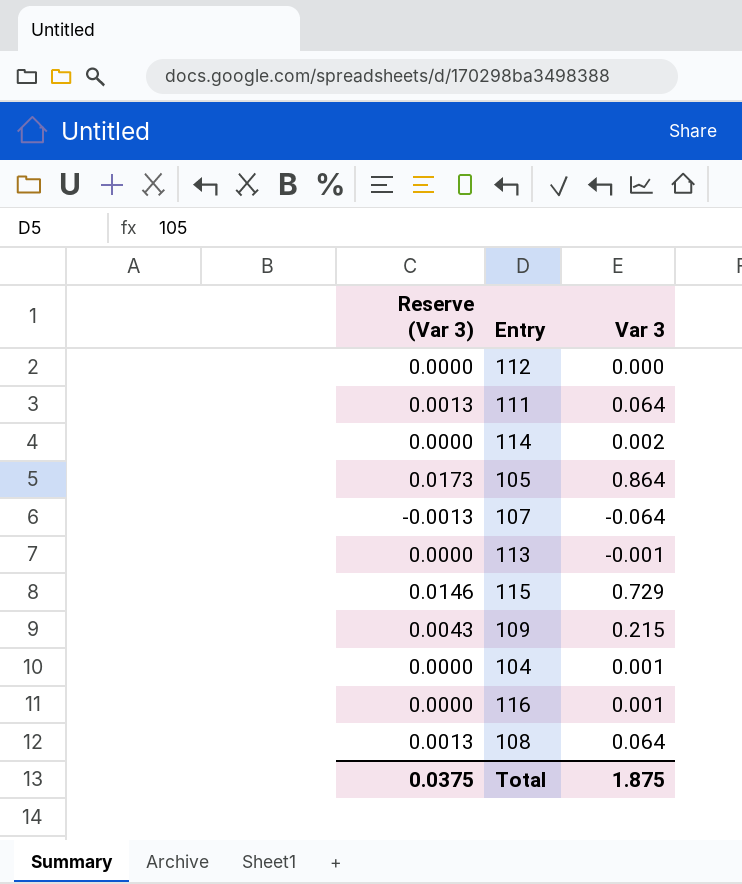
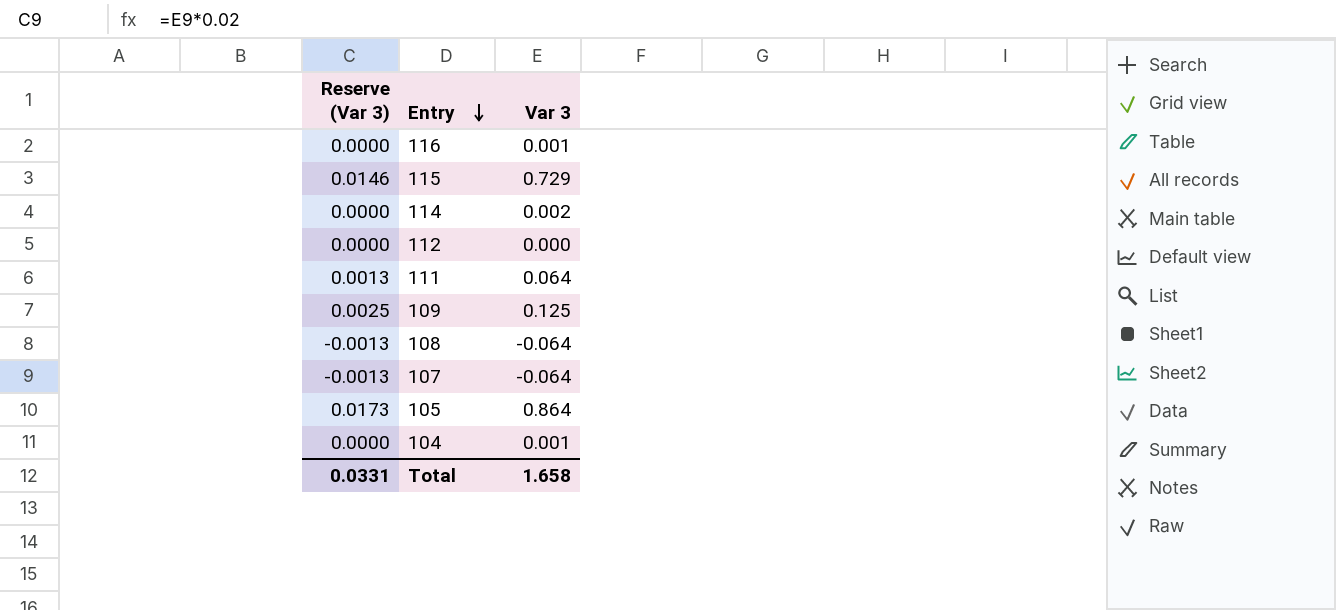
row order: none -> Entry descending
row 113: 0.0000 | -0.001 -> none
109 | Reserve (Var 3): 0.0043 -> 0.0025
109 | Var 3: 0.215 -> 0.125
108 | Reserve (Var 3): 0.0013 -> -0.0013
108 | Var 3: 0.064 -> -0.064
Total | Reserve (Var 3): 0.0375 -> 0.0331
Total | Var 3: 1.875 -> 1.658

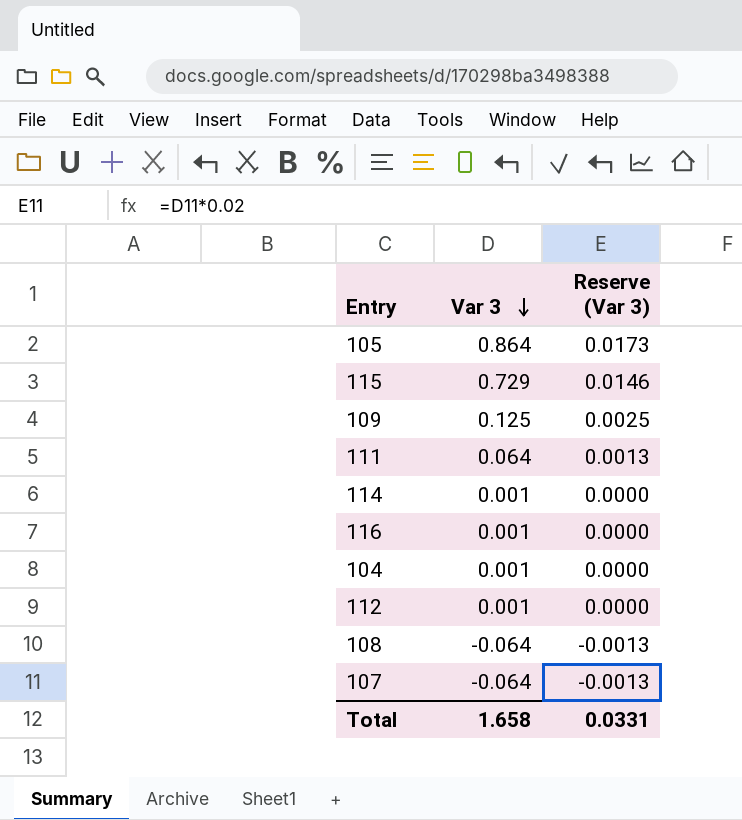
row order: Entry descending -> Var 3 descending
column Reserve (Var 3) | position: 1 -> 3
114 | Var 3: 0.002 -> 0.001
112 | Var 3: 0.000 -> 0.001

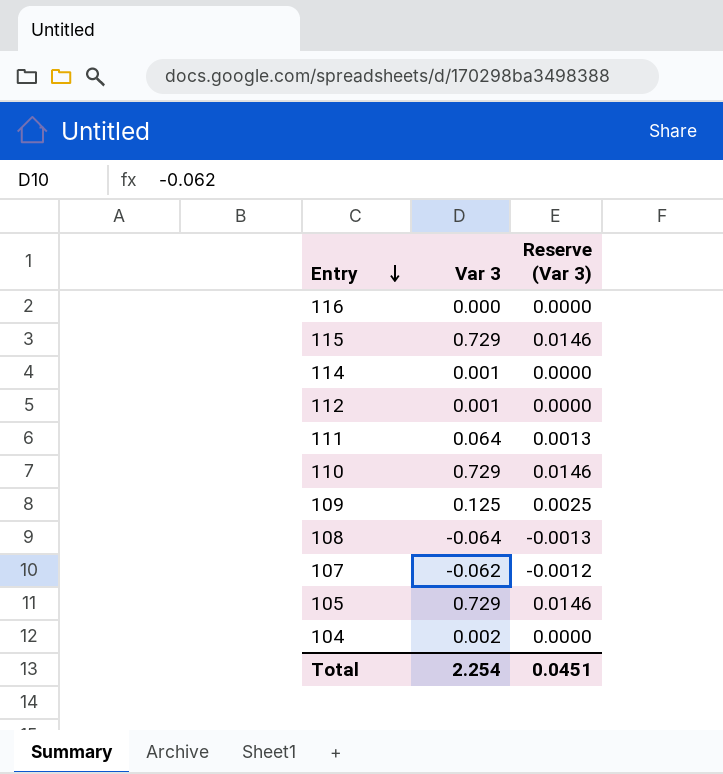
row order: Var 3 descending -> Entry descending
116 | Var 3: 0.001 -> 0.000
row 110: none -> 0.729 | 0.0146
107 | Var 3: -0.064 -> -0.062
107 | Reserve (Var 3): -0.0013 -> -0.0012
105 | Var 3: 0.864 -> 0.729
105 | Reserve (Var 3): 0.0173 -> 0.0146
104 | Var 3: 0.001 -> 0.002
Total | Var 3: 1.658 -> 2.254
Total | Reserve (Var 3): 0.0331 -> 0.0451

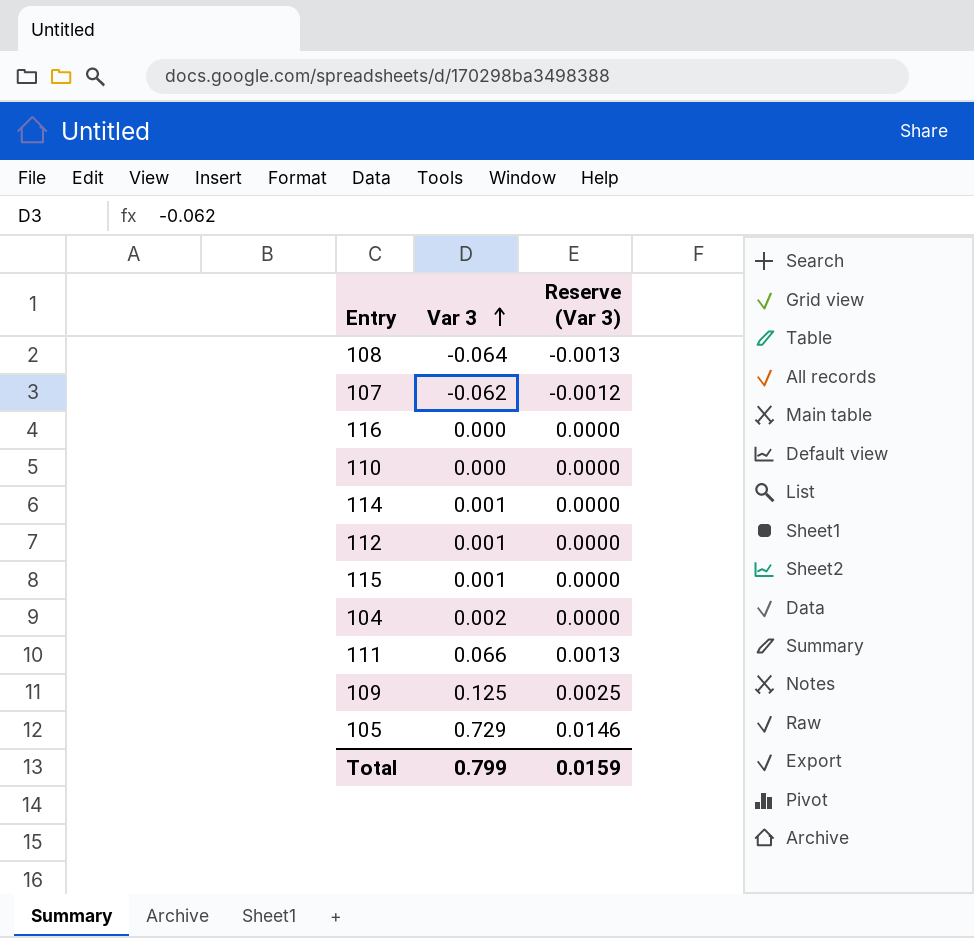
row order: Entry descending -> Var 3 ascending
110 | Var 3: 0.729 -> 0.000
110 | Reserve (Var 3): 0.0146 -> 0.0000
115 | Var 3: 0.729 -> 0.001
115 | Reserve (Var 3): 0.0146 -> 0.0000
111 | Var 3: 0.064 -> 0.066
Total | Var 3: 2.254 -> 0.799
Total | Reserve (Var 3): 0.0451 -> 0.0159

